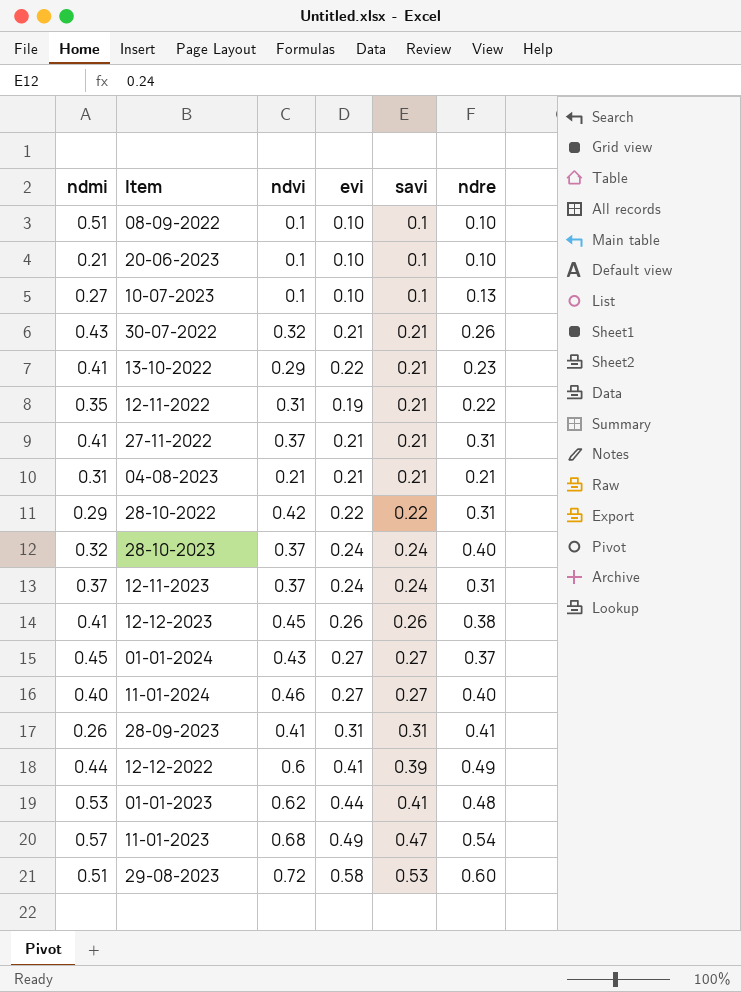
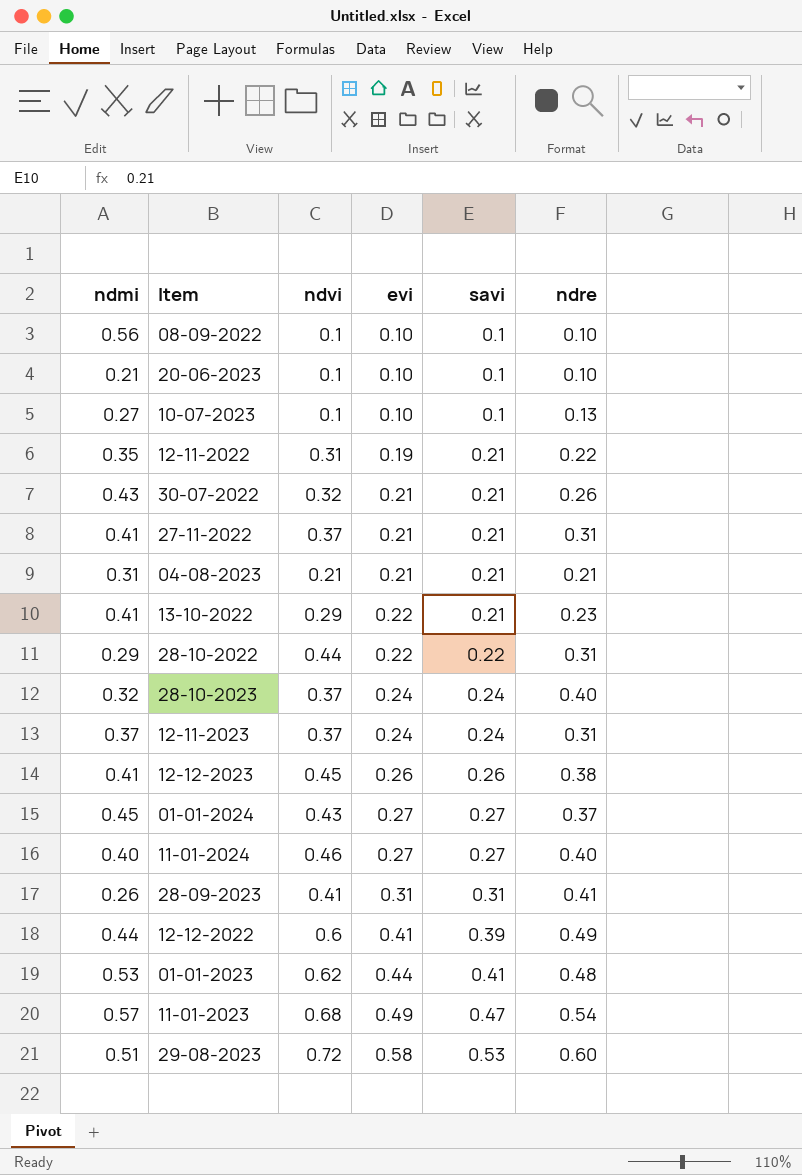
row order: savi ascending -> evi ascending
08-09-2022 | ndmi: 0.51 -> 0.56
28-10-2022 | ndvi: 0.42 -> 0.44

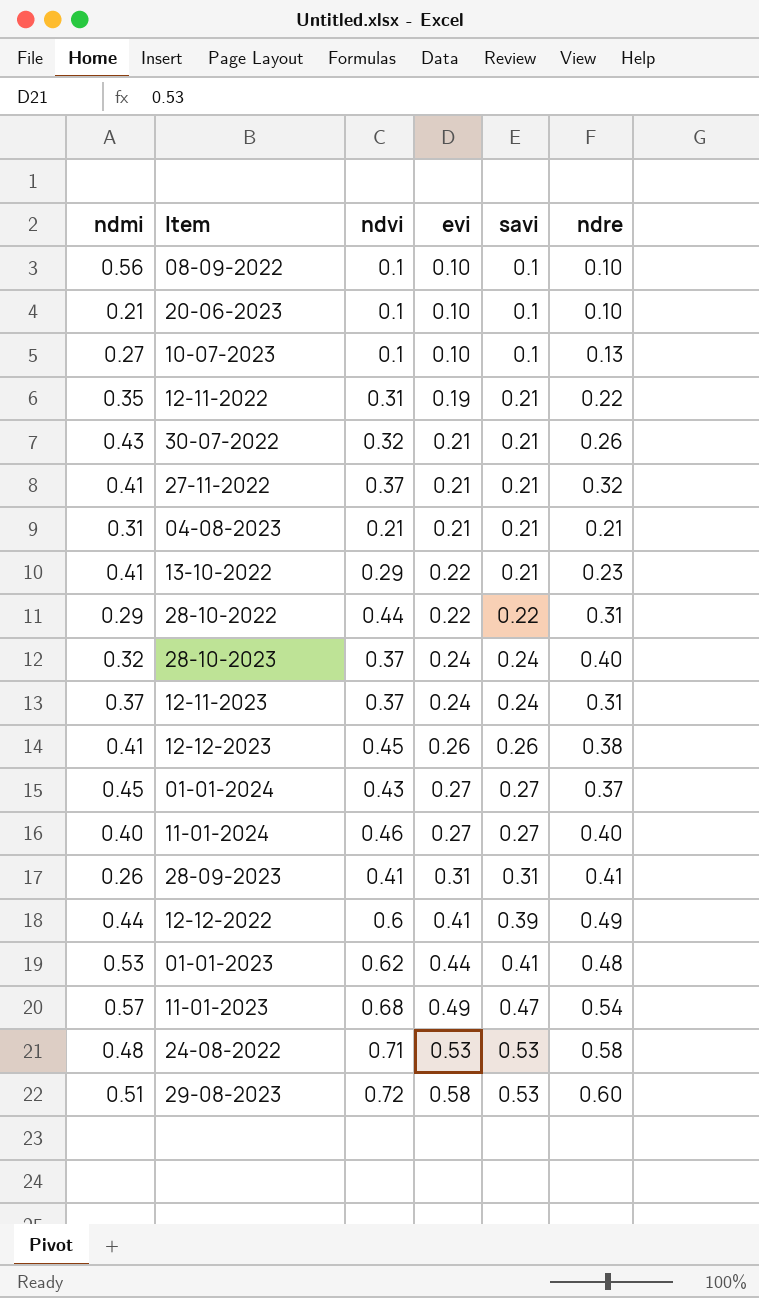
27-11-2022 | ndre: 0.31 -> 0.32
row 24-08-2022: none -> 0.48 | 0.71 | 0.53 | 0.53 | 0.58

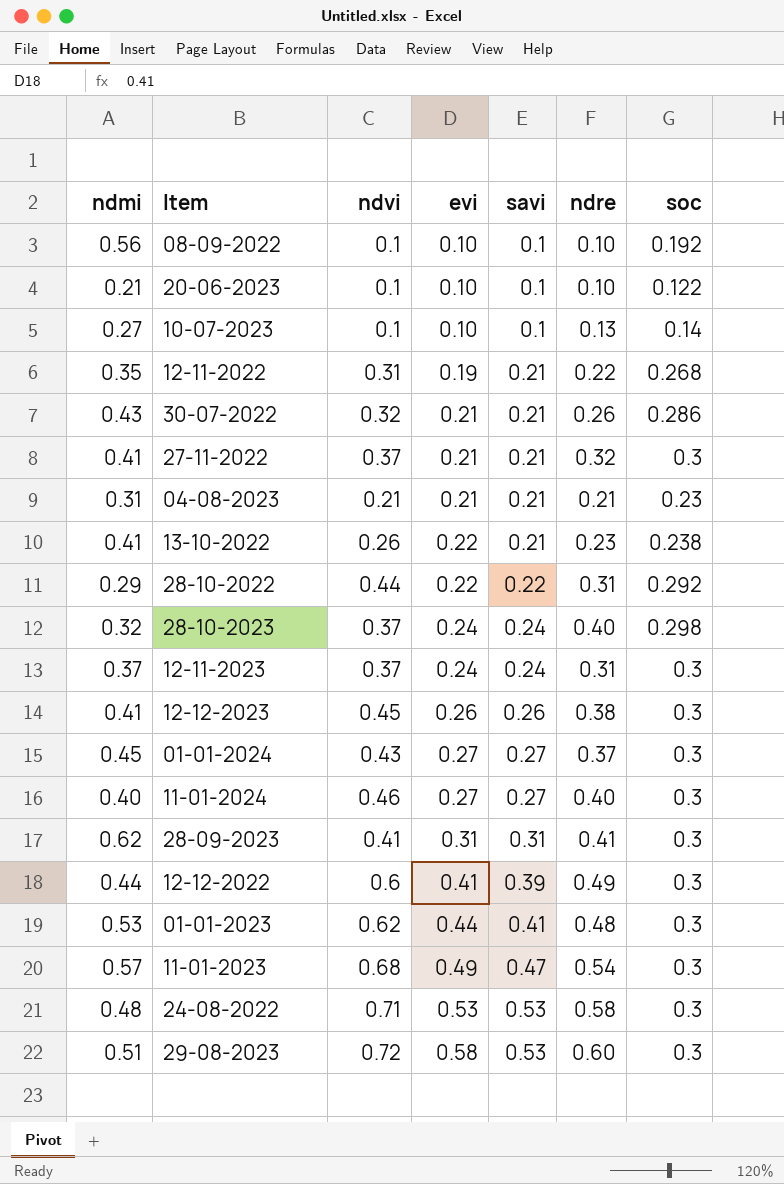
column soc | position: none -> 7
13-10-2022 | ndvi: 0.29 -> 0.26
28-09-2023 | ndmi: 0.26 -> 0.62

